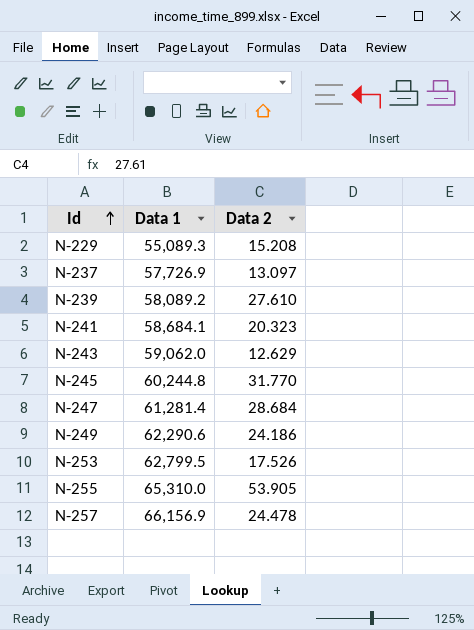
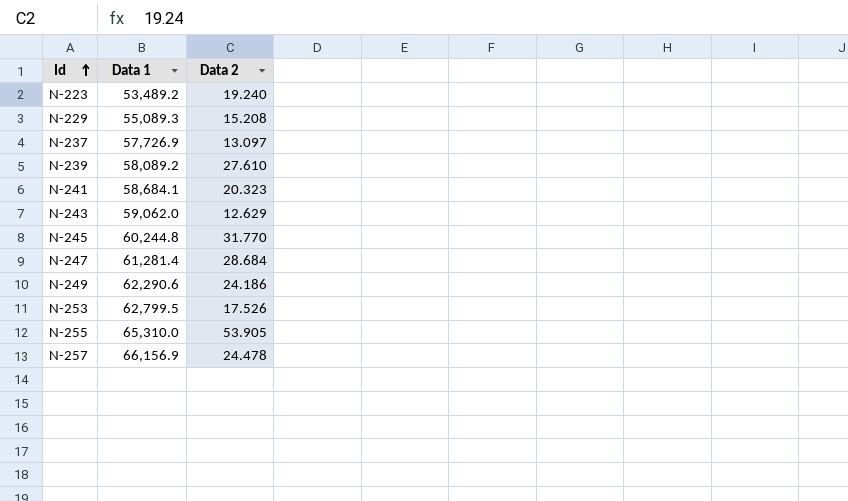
row N-223: none -> 53,489.2 | 19.240

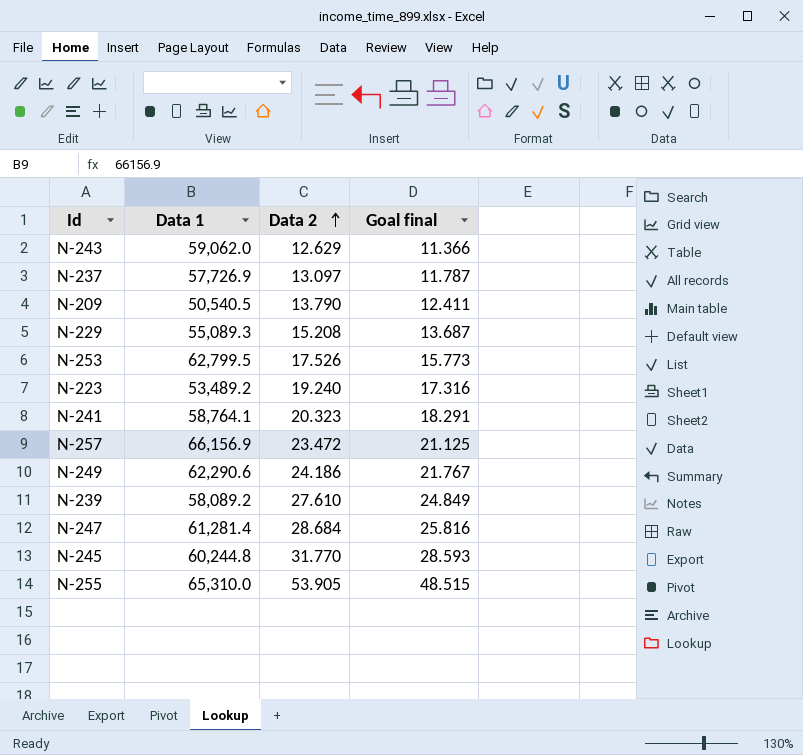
row order: Id ascending -> Data 2 ascending
column Goal final | formula: none -> [Data 2] * 0.9
row N-209: none -> 50,540.5 | 13.790 | 12.411
N-241 | Data 1: 58,684.1 -> 58,764.1
N-257 | Data 2: 24.478 -> 23.472

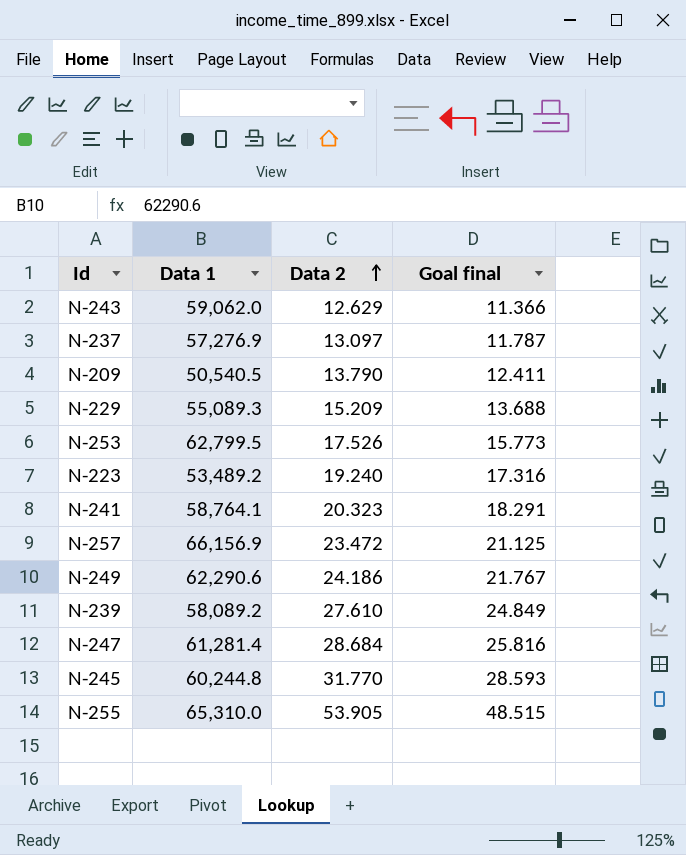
N-237 | Data 1: 57,726.9 -> 57,276.9
N-229 | Data 2: 15.208 -> 15.209
N-229 | Goal final: 13.687 -> 13.688

